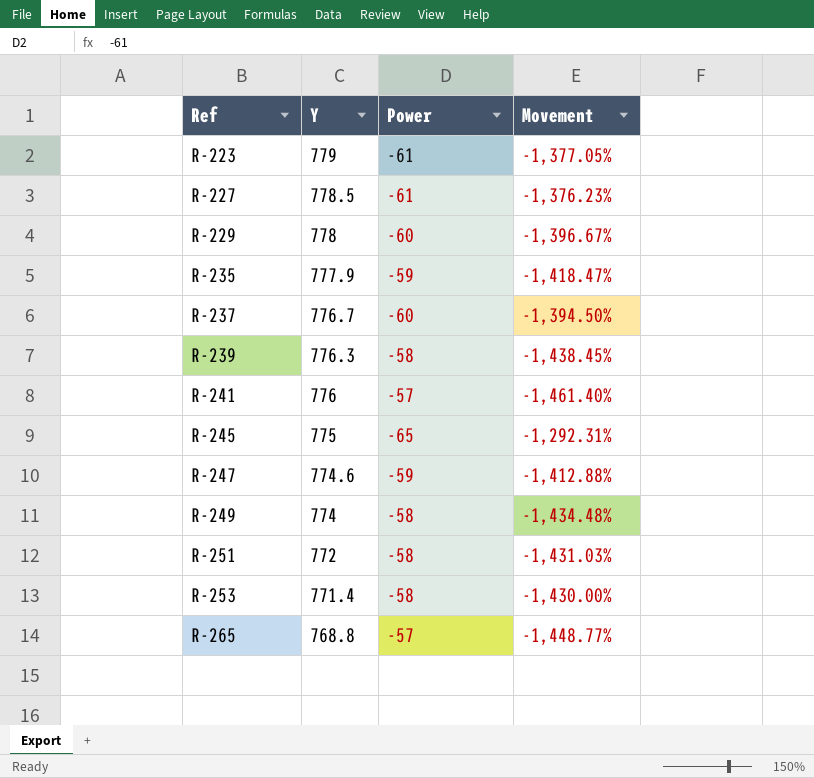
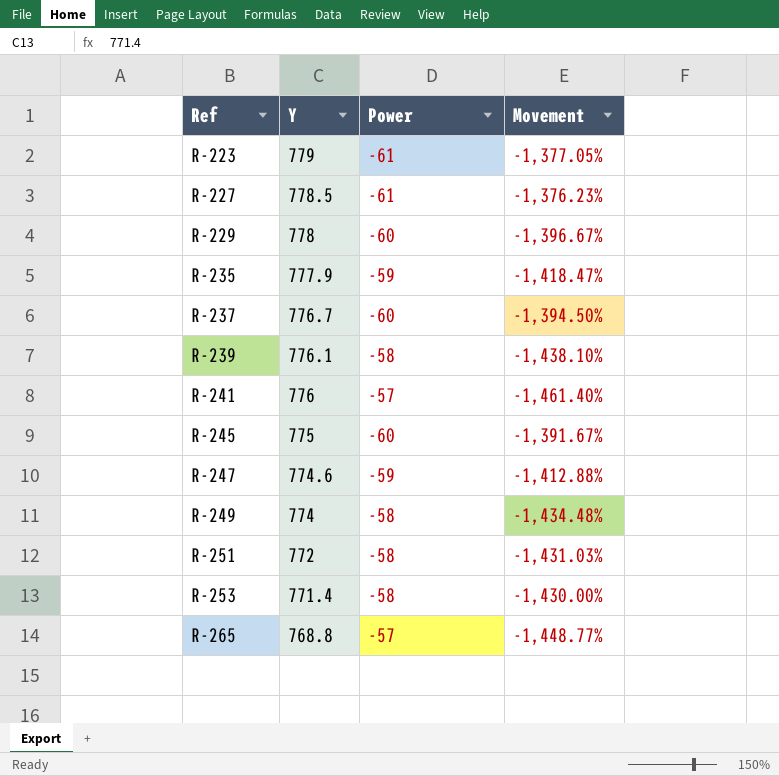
R-239 | Y: 776.3 -> 776.1
R-239 | Movement: -1,438.45% -> -1,438.10%
R-245 | Power: -65 -> -60
R-245 | Movement: -1,292.31% -> -1,391.67%

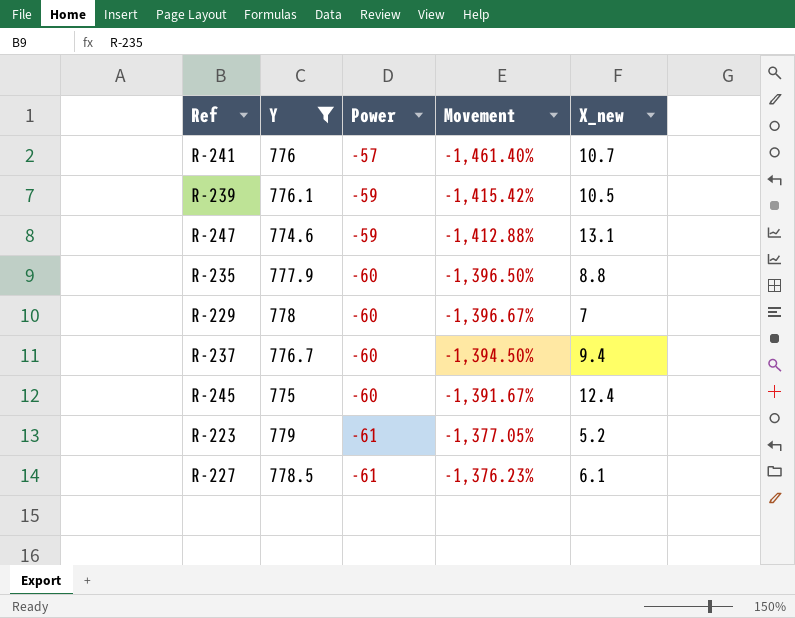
filter: none -> Y >= 774.6
row order: Ref ascending -> Power descending
column X_new | position: none -> 5
R-239 | Power: -58 -> -59
R-239 | Movement: -1,438.10% -> -1,415.42%
R-235 | Power: -59 -> -60
R-235 | Movement: -1,418.47% -> -1,396.50%

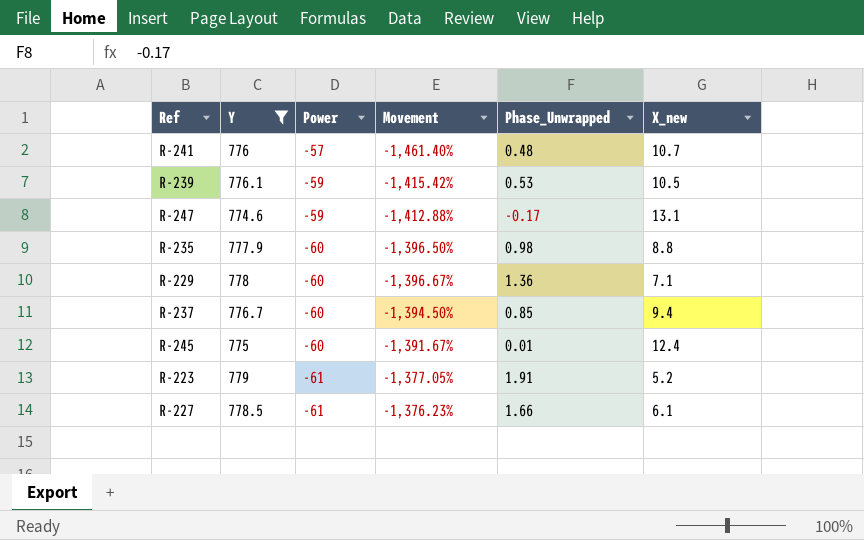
column Phase_Unwrapped | position: none -> 5
R-229 | X_new: 7 -> 7.1

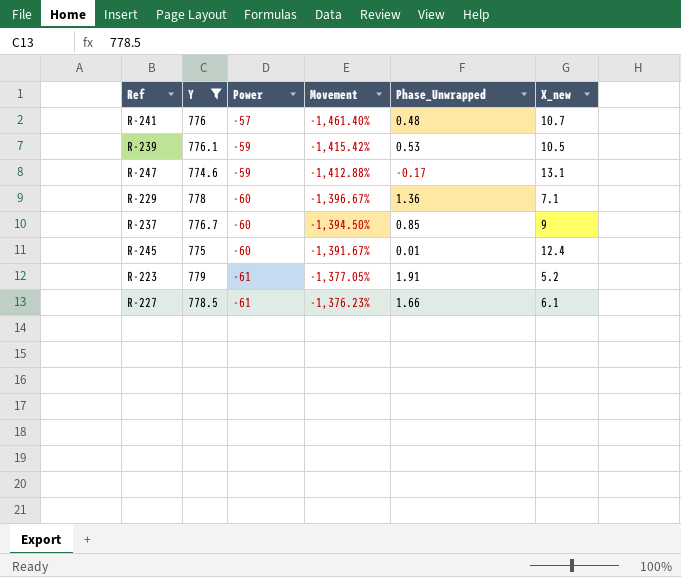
row R-235: 777.9 | -60 | -1,396.50% | 0.98 | 8.8 -> none
R-237 | X_new: 9.4 -> 9

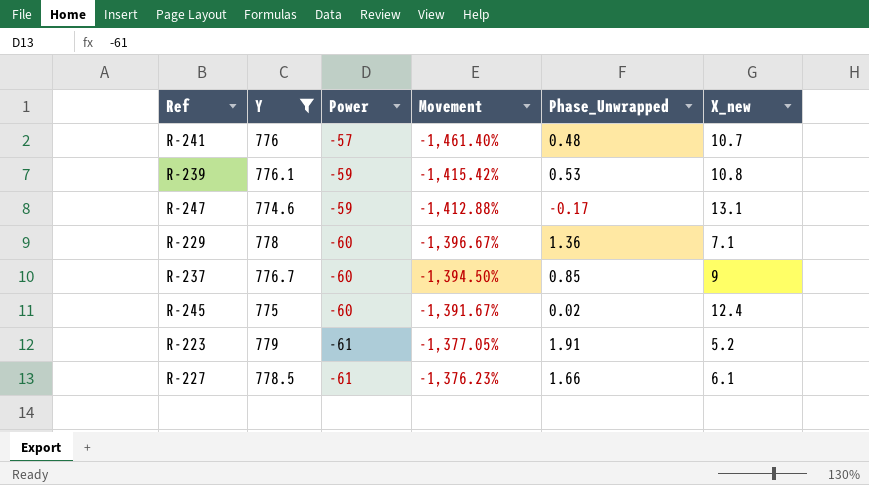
R-239 | X_new: 10.5 -> 10.8
R-245 | Phase_Unwrapped: 0.01 -> 0.02

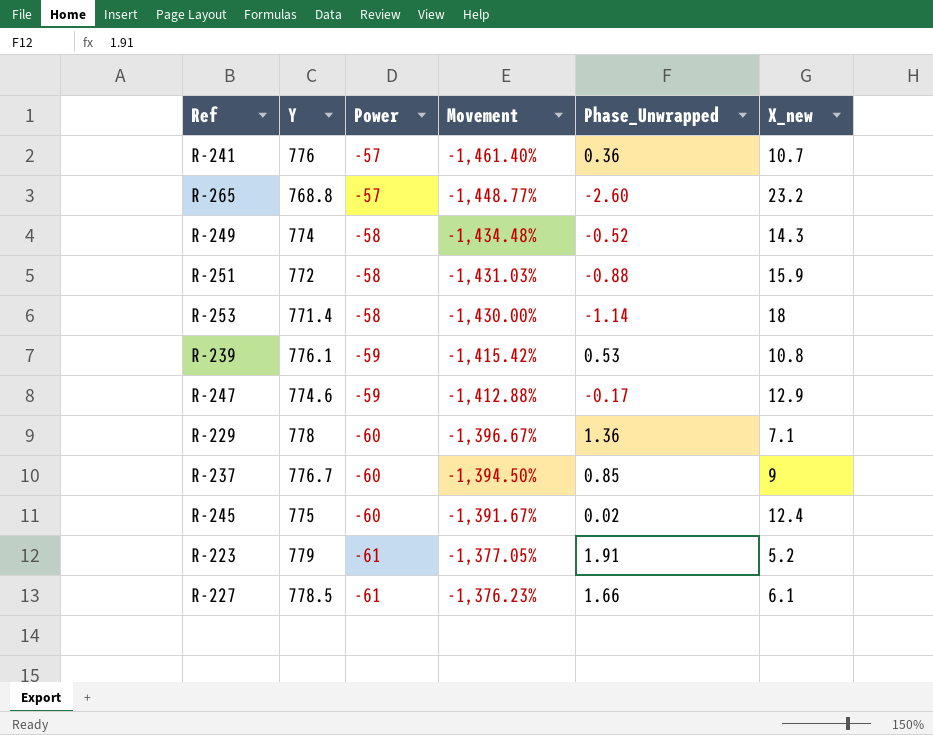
filter: Y >= 774.6 -> none
R-241 | Phase_Unwrapped: 0.48 -> 0.36
R-247 | X_new: 13.1 -> 12.9

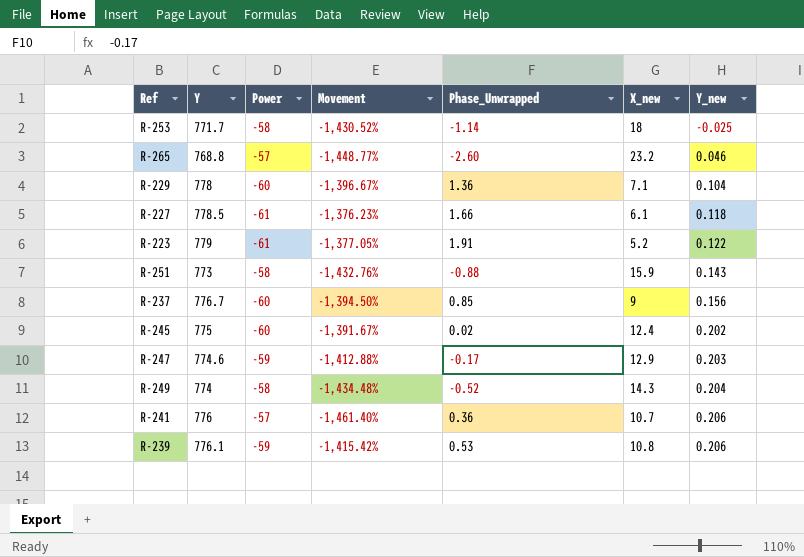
row order: Power descending -> Y_new ascending
column Y_new | position: none -> 7
R-253 | Y: 771.4 -> 771.7
R-253 | Movement: -1,430.00% -> -1,430.52%
R-251 | Y: 772 -> 773
R-251 | Movement: -1,431.03% -> -1,432.76%

